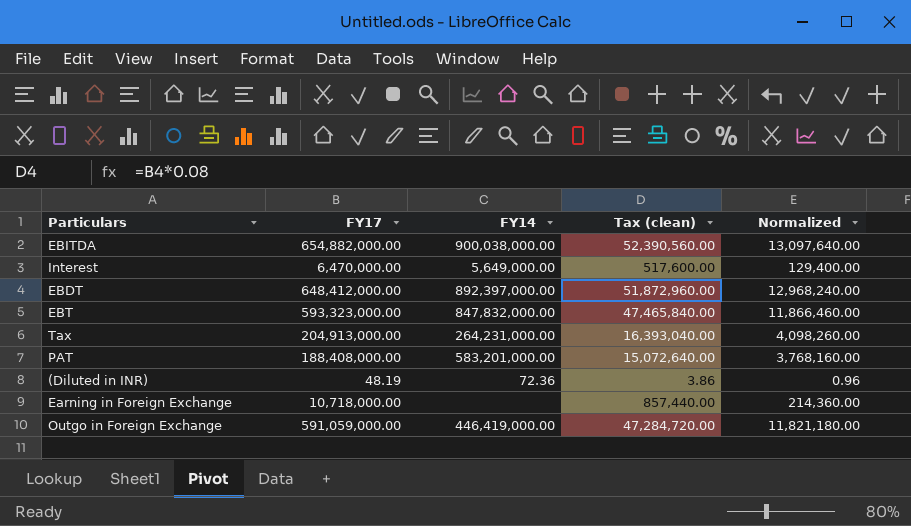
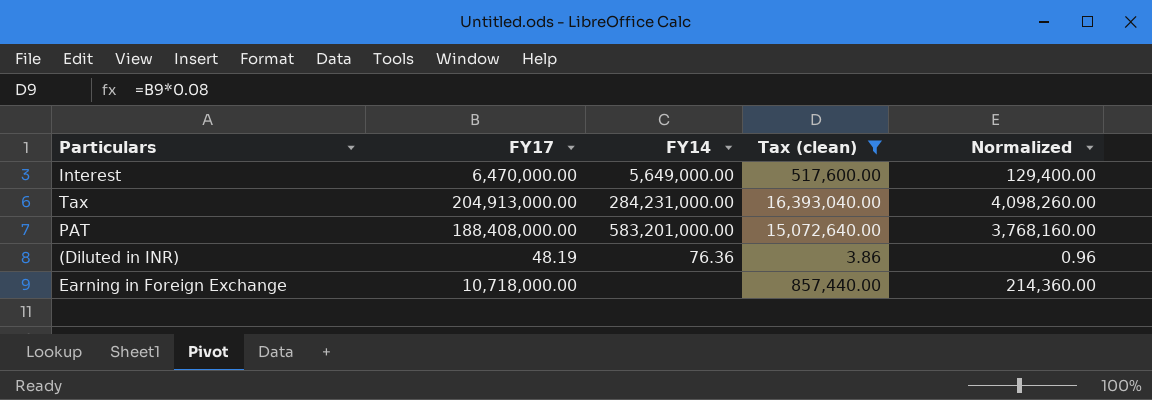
filter: none -> Tax (clean) <= 16,393,040.00
Tax | FY14: 264,231,000.00 -> 284,231,000.00
(Diluted in INR) | FY14: 72.36 -> 76.36

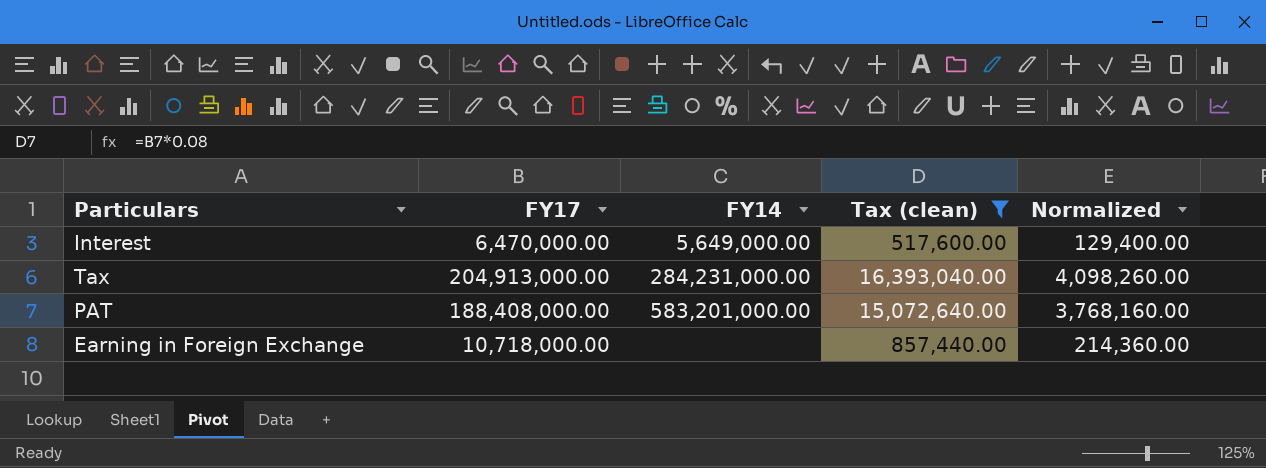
row (Diluted in INR): 48.19 | 76.36 | 3.86 | 0.96 -> none

